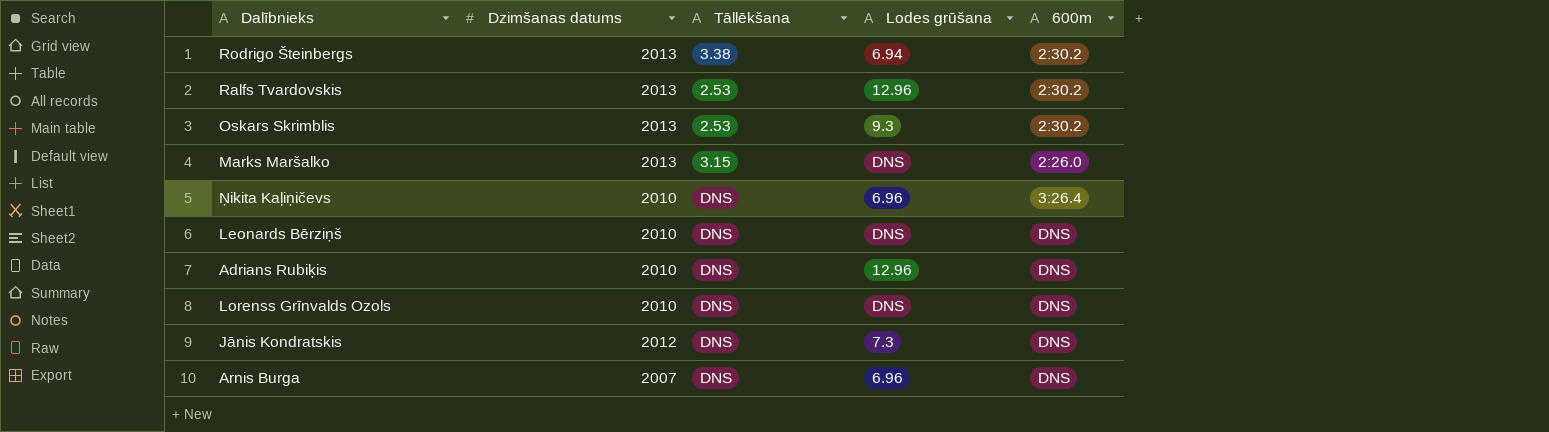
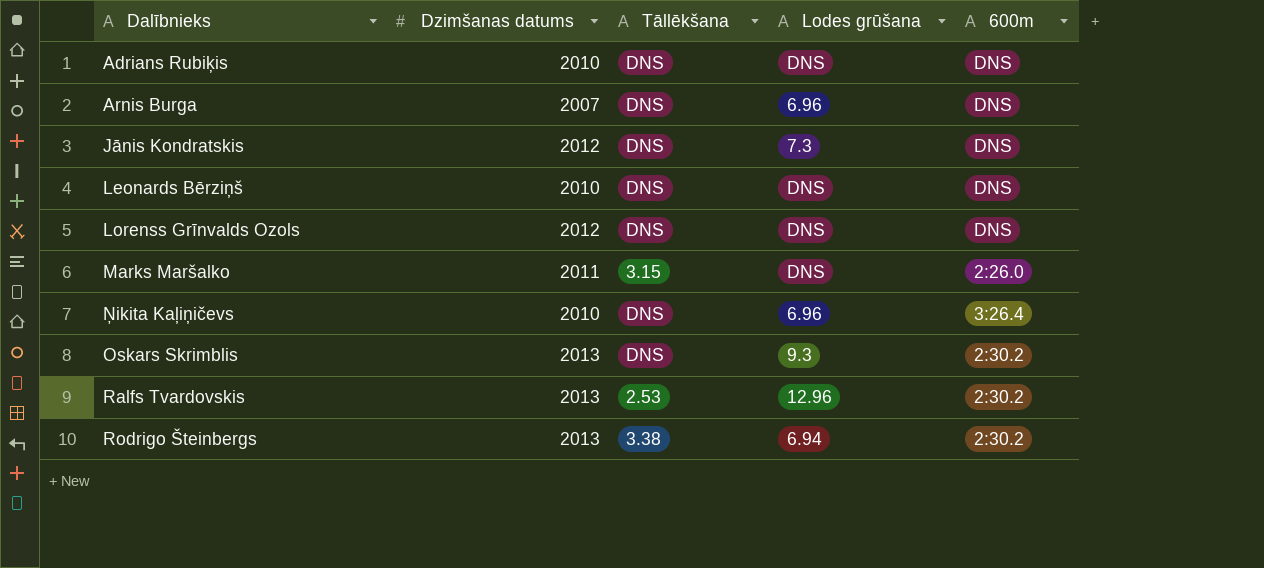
row order: none -> Dalībnieks ascending
Adrians Rubiķis | Lodes grūšana: 12.96 -> DNS
Lorenss Grīnvalds Ozols | Dzimšanas datums: 2010 -> 2012
Marks Maršalko | Dzimšanas datums: 2013 -> 2011
Oskars Skrimblis | Tāllēkšana: 2.53 -> DNS

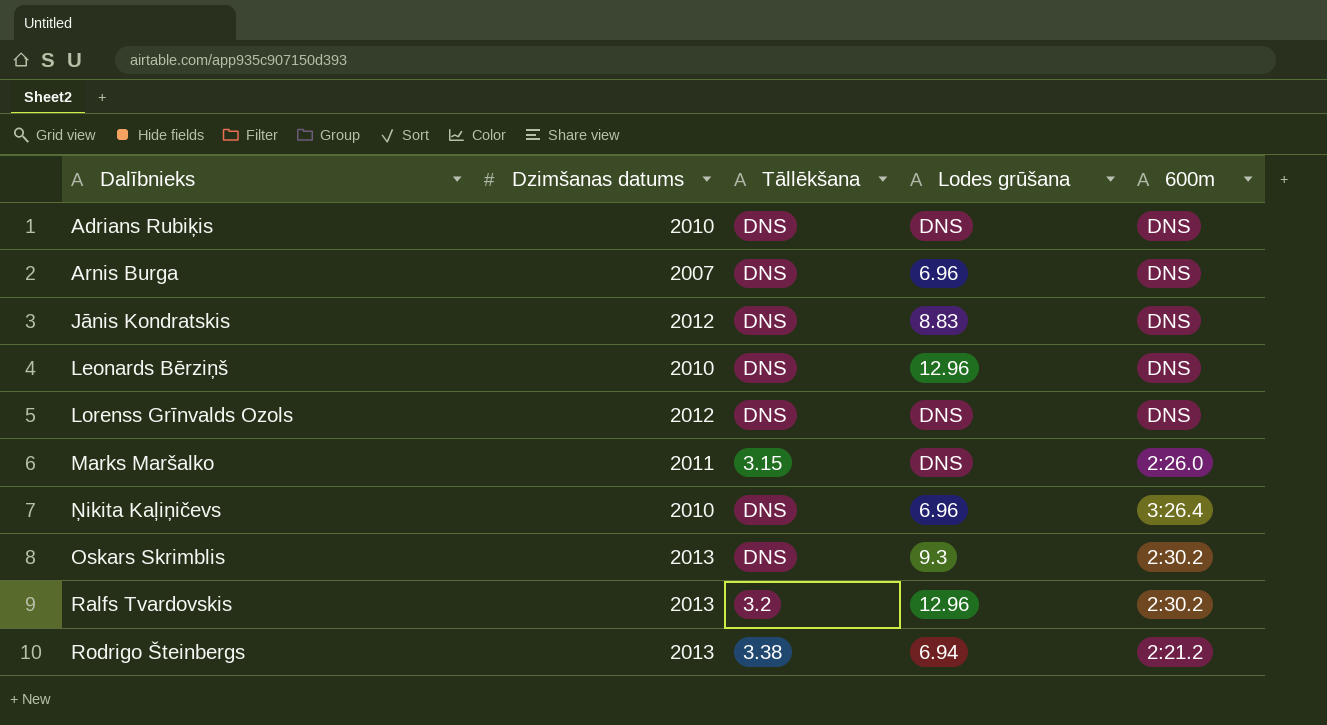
Jānis Kondratskis | Lodes grūšana: 7.3 -> 8.83
Leonards Bērziņš | Lodes grūšana: DNS -> 12.96
Ralfs Tvardovskis | Tāllēkšana: 2.53 -> 3.2
Rodrigo Šteinbergs | 600m: 2:30.2 -> 2:21.2

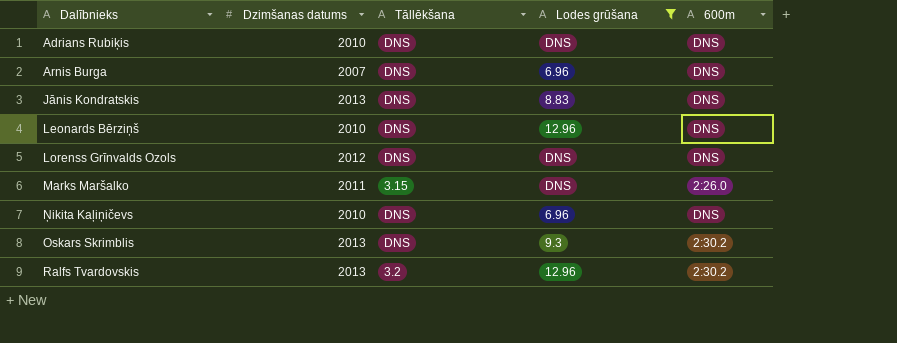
filter: none -> Lodes grūšana != 6.94
Jānis Kondratskis | Dzimšanas datums: 2012 -> 2013
Ņikita Kaļiņičevs | 600m: 3:26.4 -> DNS

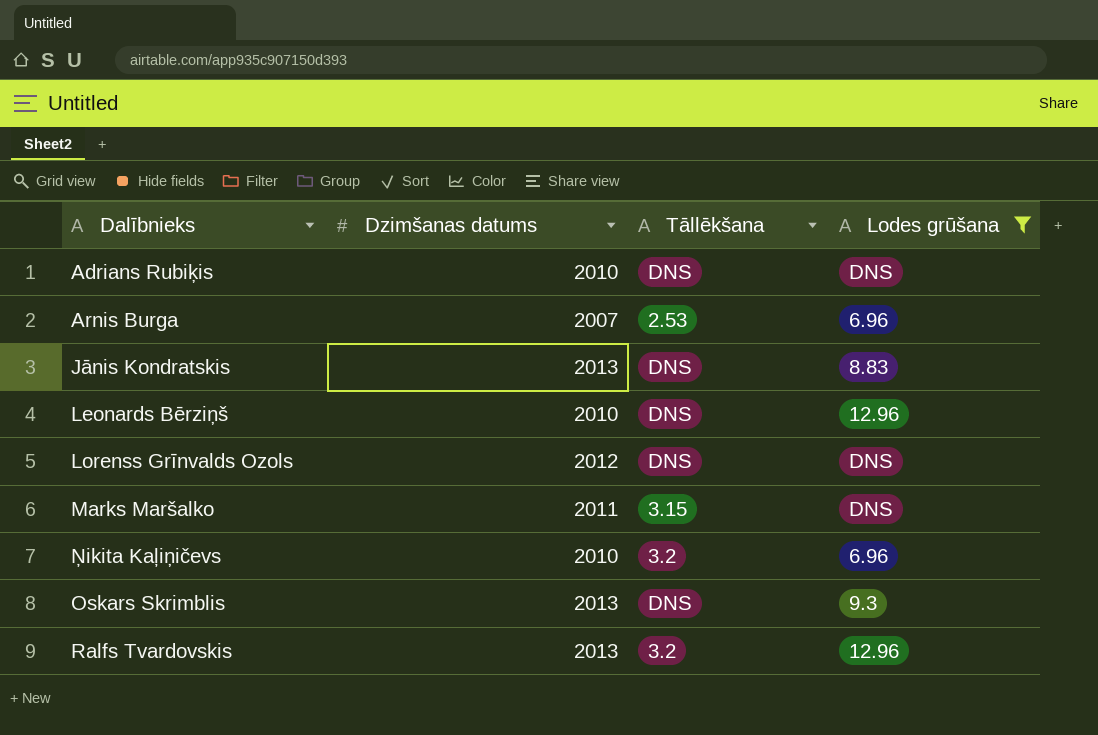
column 600m | position: 5 -> none
Arnis Burga | Tāllēkšana: DNS -> 2.53
Ņikita Kaļiņičevs | Tāllēkšana: DNS -> 3.2

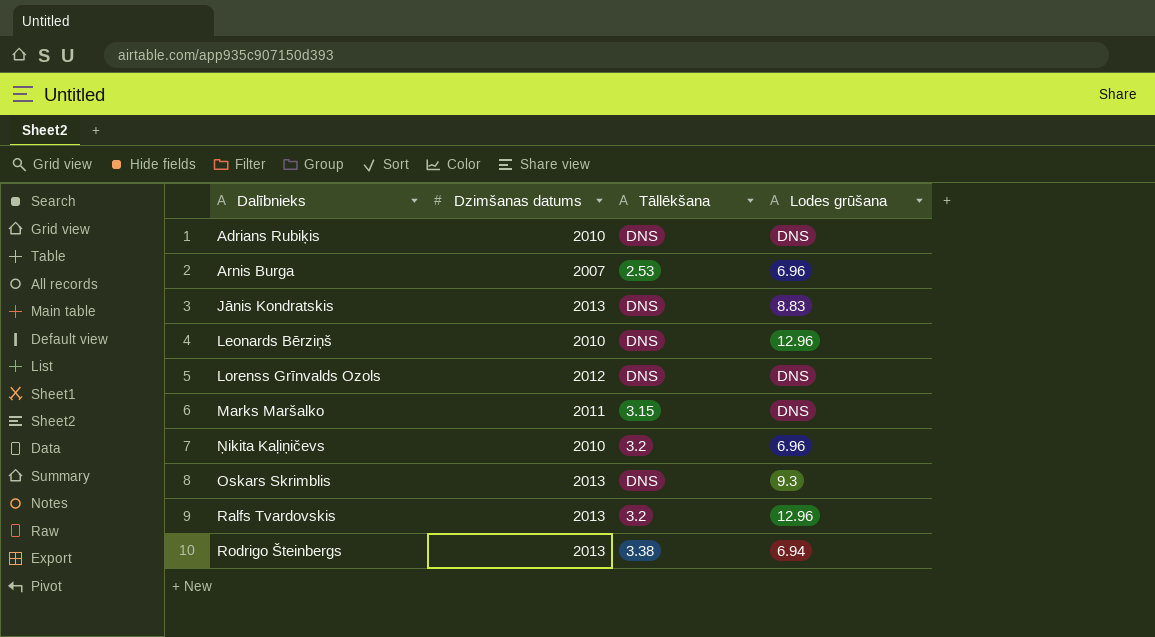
filter: Lodes grūšana != 6.94 -> none

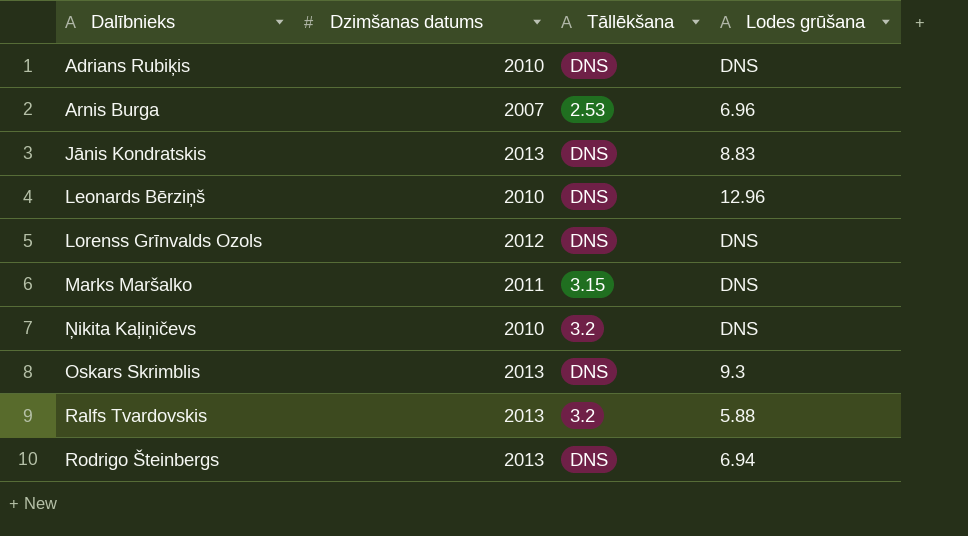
Ņikita Kaļiņičevs | Lodes grūšana: 6.96 -> DNS
Ralfs Tvardovskis | Lodes grūšana: 12.96 -> 5.88
Rodrigo Šteinbergs | Tāllēkšana: 3.38 -> DNS

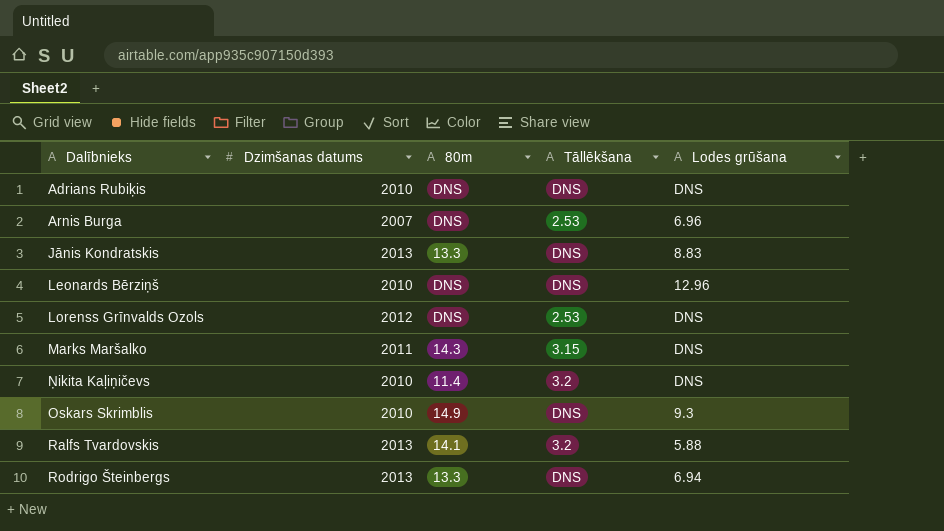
column 80m | position: none -> 3
Lorenss Grīnvalds Ozols | Tāllēkšana: DNS -> 2.53
Oskars Skrimblis | Dzimšanas datums: 2013 -> 2010

